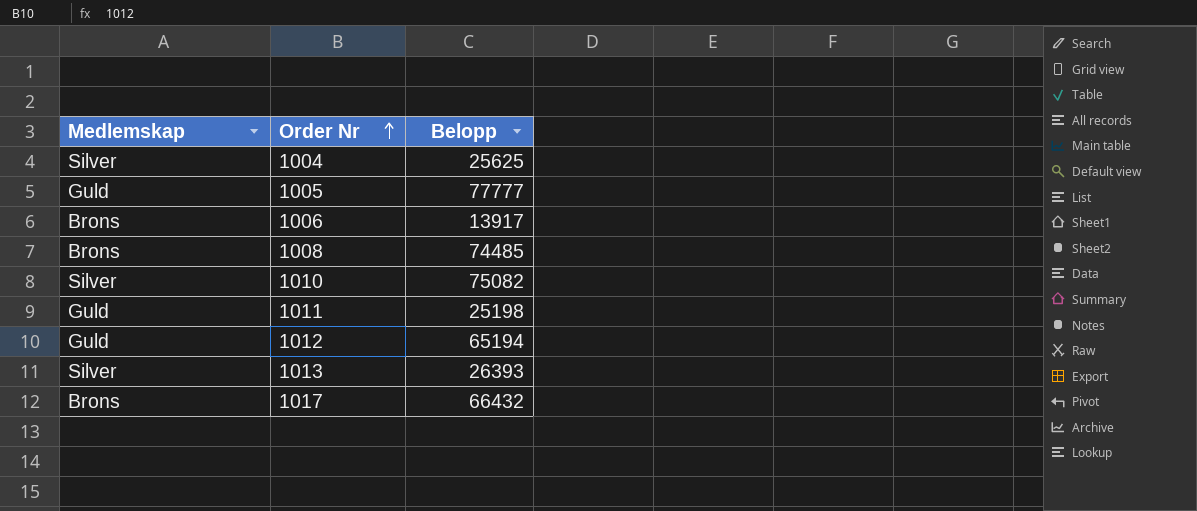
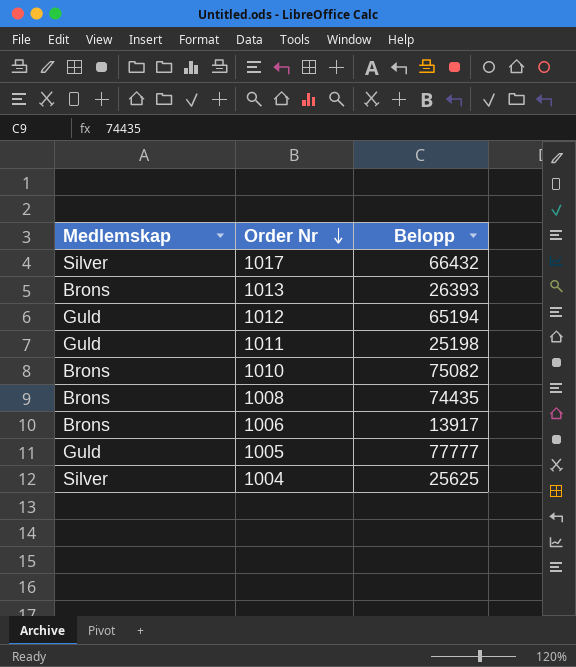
row order: Order Nr ascending -> Order Nr descending
1017 | Medlemskap: Brons -> Silver
1013 | Medlemskap: Silver -> Brons
1010 | Medlemskap: Silver -> Brons
1008 | Belopp: 74485 -> 74435

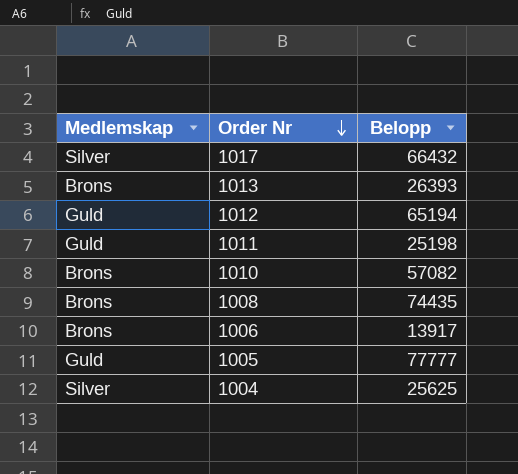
1010 | Belopp: 75082 -> 57082

